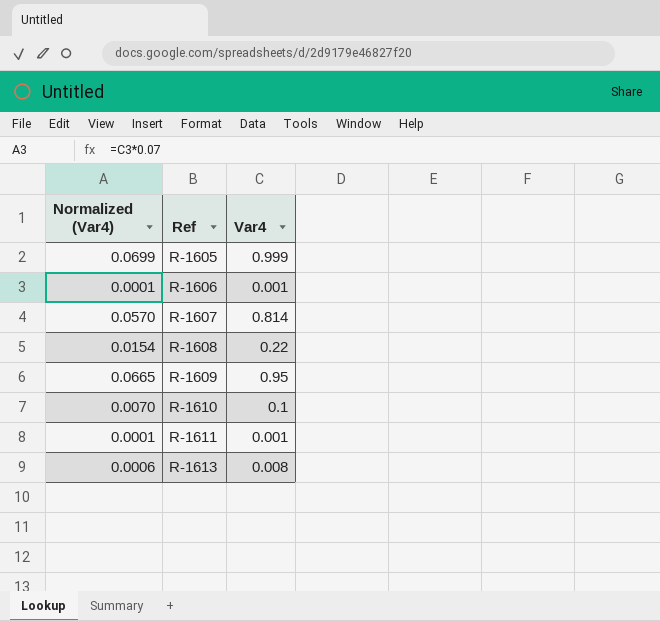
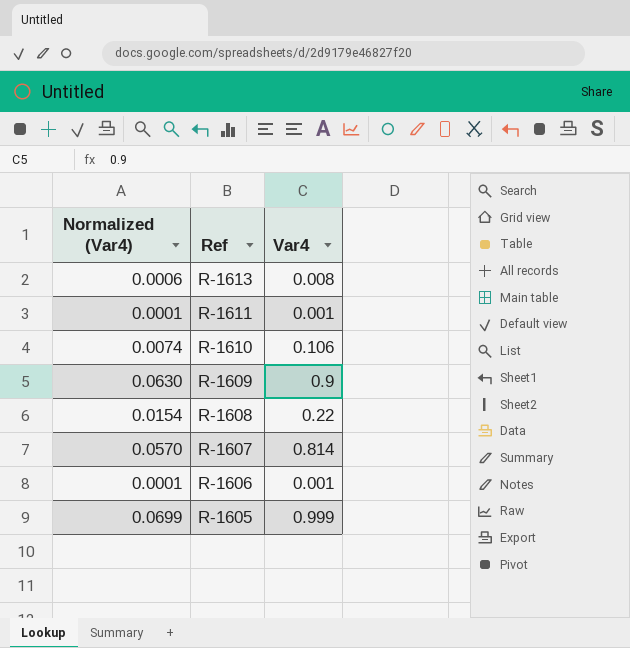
row order: Ref ascending -> Ref descending
R-1610 | Normalized (Var4): 0.0070 -> 0.0074
R-1610 | Var4: 0.1 -> 0.106
R-1609 | Normalized (Var4): 0.0665 -> 0.0630
R-1609 | Var4: 0.95 -> 0.9

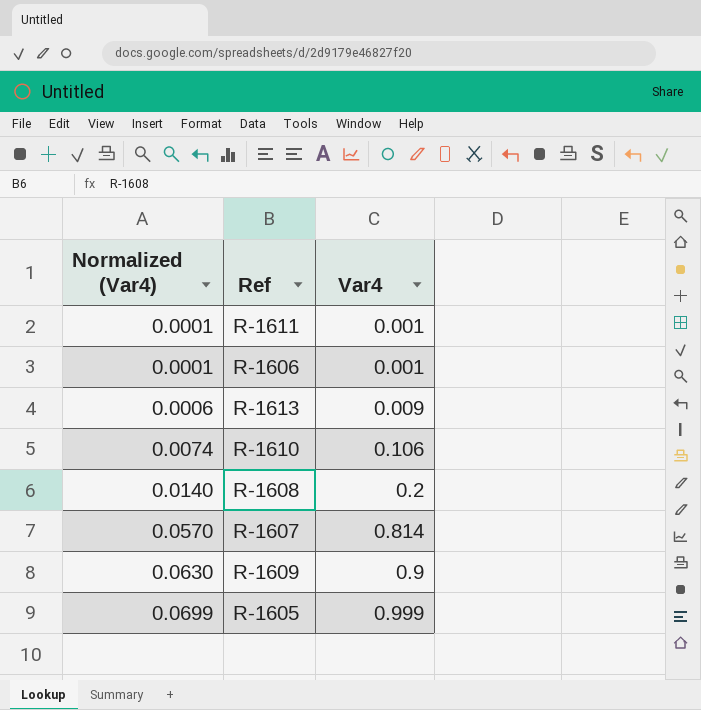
row order: Ref descending -> Normalized (Var4) ascending
R-1613 | Var4: 0.008 -> 0.009
R-1608 | Normalized (Var4): 0.0154 -> 0.0140
R-1608 | Var4: 0.22 -> 0.2

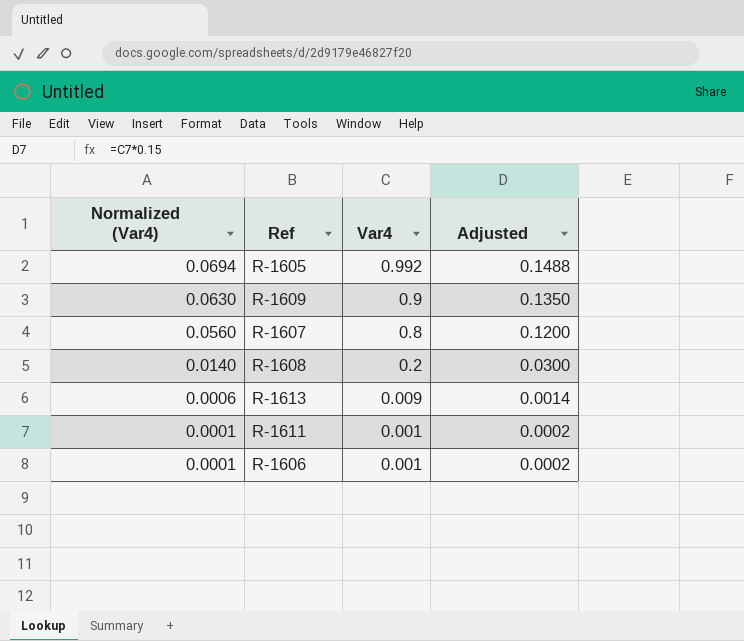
row order: Normalized (Var4) ascending -> Normalized (Var4) descending
column Adjusted | formula: none -> [Var4] * 0.15
row R-1610: 0.0074 | 0.106 -> none
R-1605 | Normalized (Var4): 0.0699 -> 0.0694
R-1605 | Var4: 0.999 -> 0.992
R-1607 | Normalized (Var4): 0.0570 -> 0.0560
R-1607 | Var4: 0.814 -> 0.8

